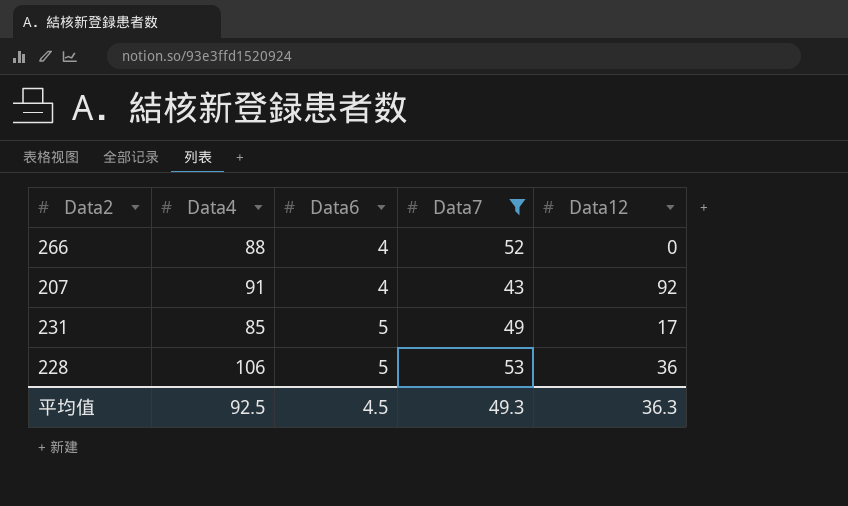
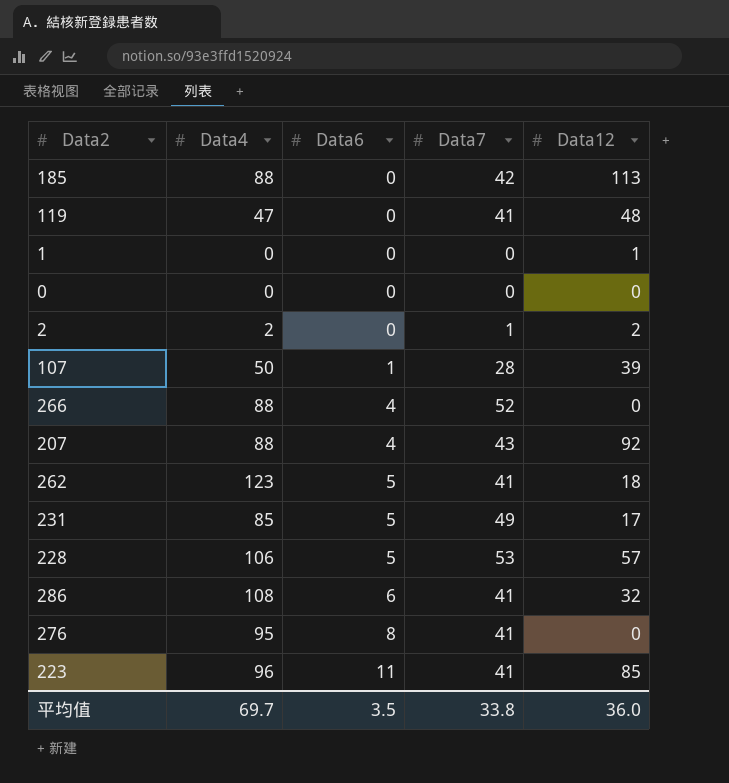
filter: Data7 >= 43 -> none
207 | Data4: 91 -> 88
228 | Data12: 36 -> 57
平均值 | Data4: 92.5 -> 69.7
平均值 | Data6: 4.5 -> 3.5
平均值 | Data7: 49.3 -> 33.8
平均值 | Data12: 36.3 -> 36.0

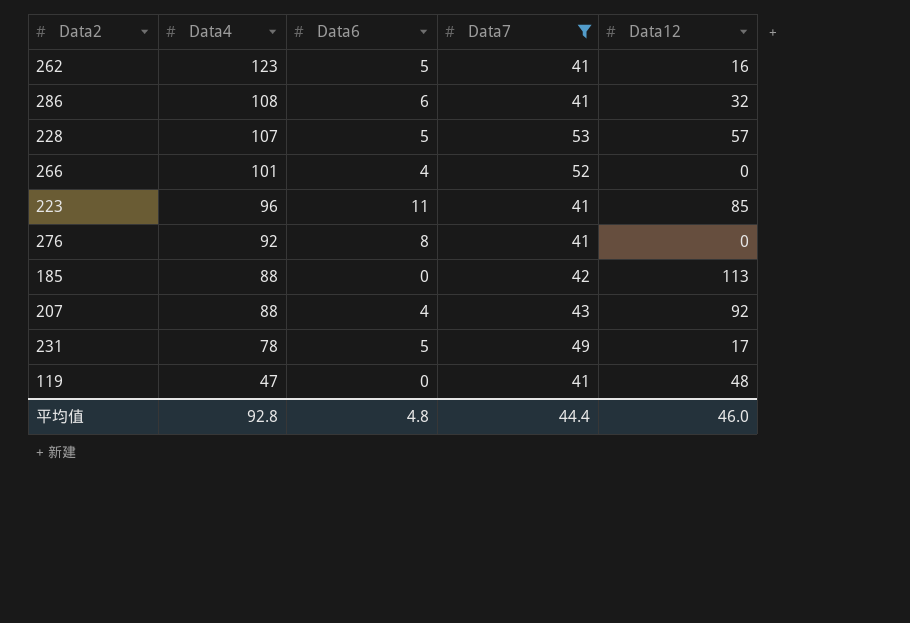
filter: none -> Data7 >= 41
row order: Data6 ascending -> Data4 descending
262 | Data12: 18 -> 16
228 | Data4: 106 -> 107
266 | Data4: 88 -> 101
276 | Data4: 95 -> 92
231 | Data4: 85 -> 78
平均值 | Data4: 69.7 -> 92.8
平均值 | Data6: 3.5 -> 4.8
平均值 | Data7: 33.8 -> 44.4
平均值 | Data12: 36.0 -> 46.0

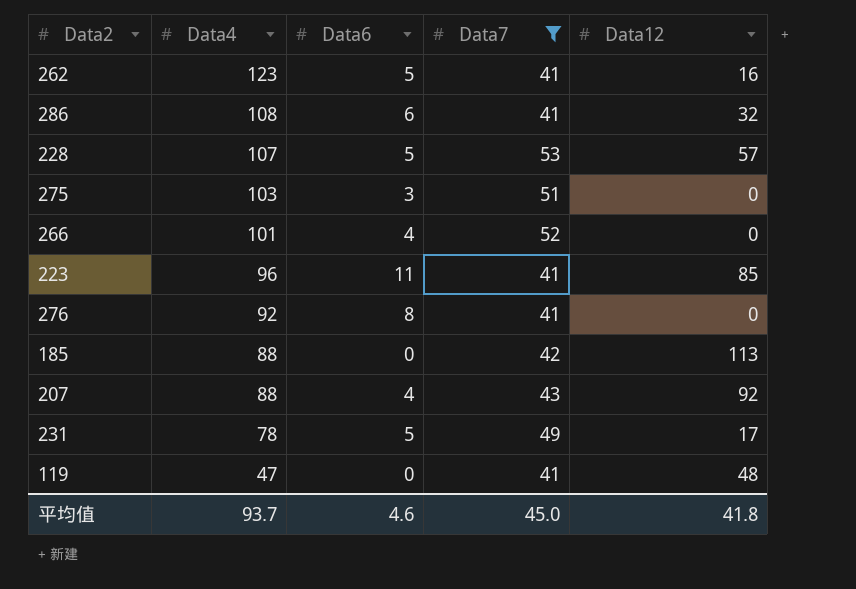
row 275: none -> 103 | 3 | 51 | 0
平均值 | Data4: 92.8 -> 93.7
平均值 | Data6: 4.8 -> 4.6
平均值 | Data7: 44.4 -> 45.0
平均值 | Data12: 46.0 -> 41.8

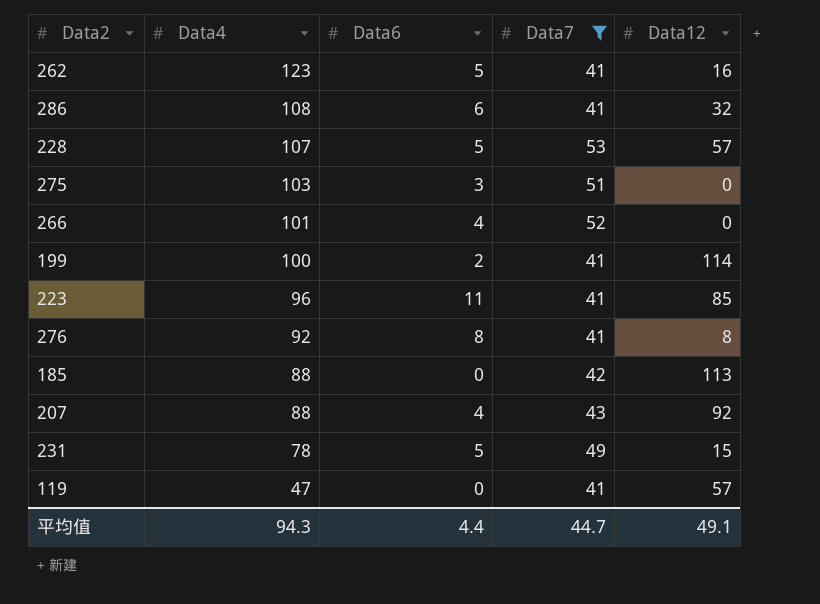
row 199: none -> 100 | 2 | 41 | 114
276 | Data12: 0 -> 8
231 | Data12: 17 -> 15
119 | Data12: 48 -> 57
平均值 | Data4: 93.7 -> 94.3
平均值 | Data6: 4.6 -> 4.4
平均值 | Data7: 45.0 -> 44.7
平均值 | Data12: 41.8 -> 49.1

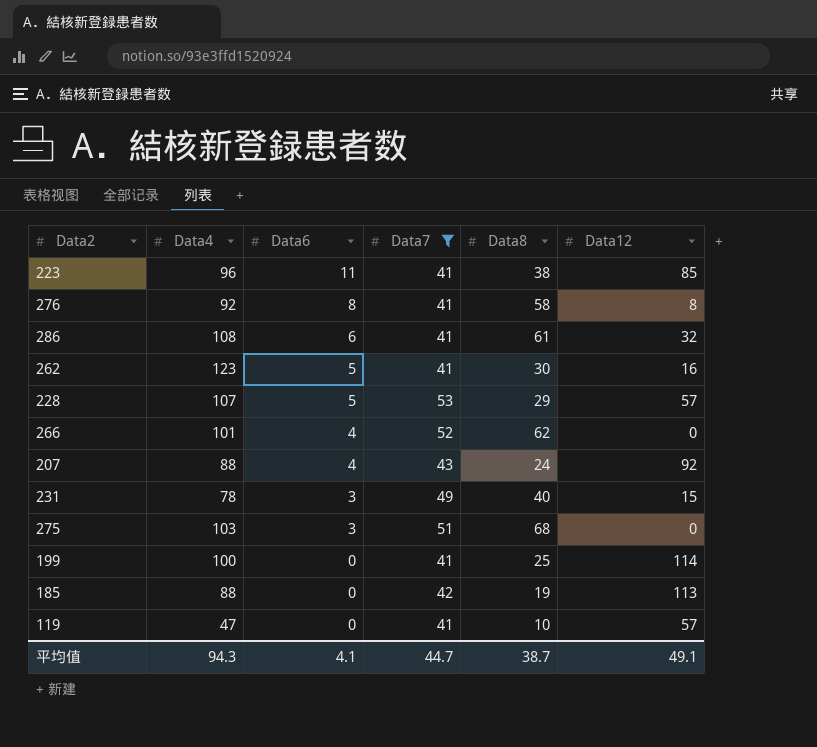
row order: Data4 descending -> Data6 descending
column Data8 | position: none -> 5
231 | Data6: 5 -> 3
199 | Data6: 2 -> 0
平均值 | Data6: 4.4 -> 4.1

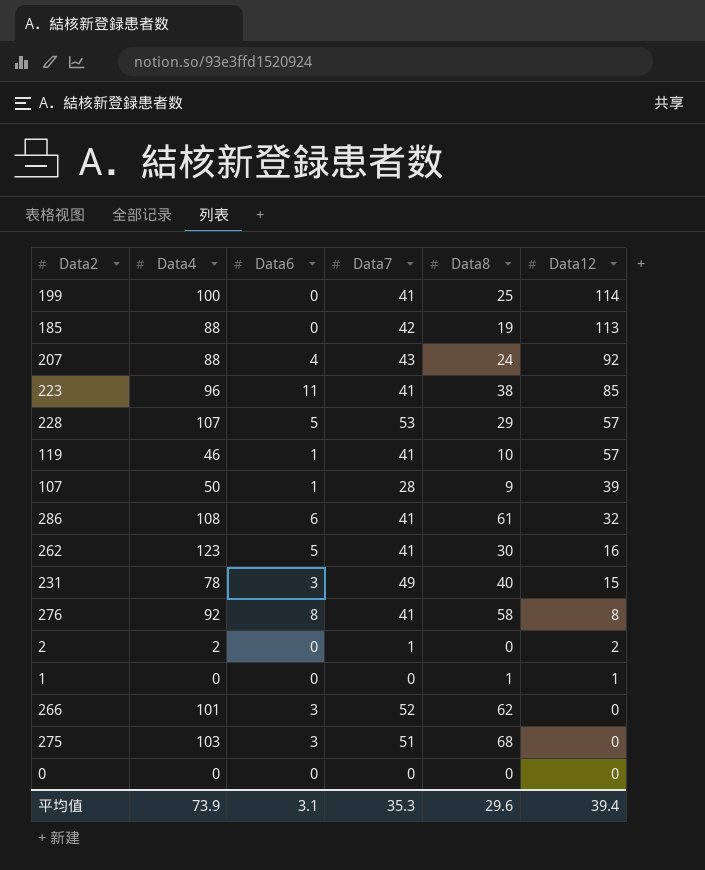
filter: Data7 >= 41 -> none
row order: Data6 descending -> Data12 descending
119 | Data4: 47 -> 46
119 | Data6: 0 -> 1
266 | Data6: 4 -> 3
平均值 | Data4: 94.3 -> 73.9
平均值 | Data6: 4.1 -> 3.1
平均值 | Data7: 44.7 -> 35.3
平均值 | Data8: 38.7 -> 29.6
平均值 | Data12: 49.1 -> 39.4

